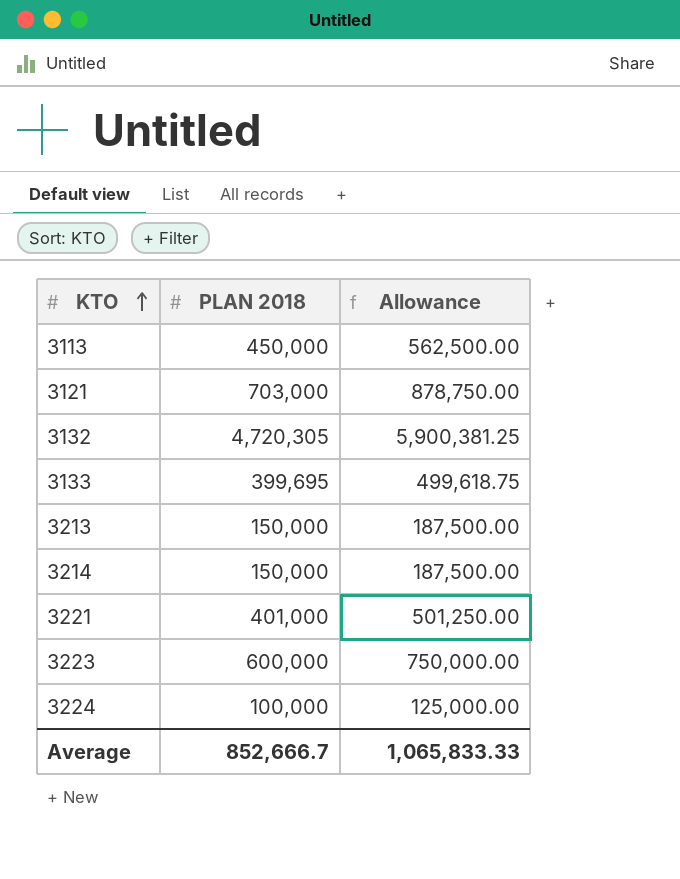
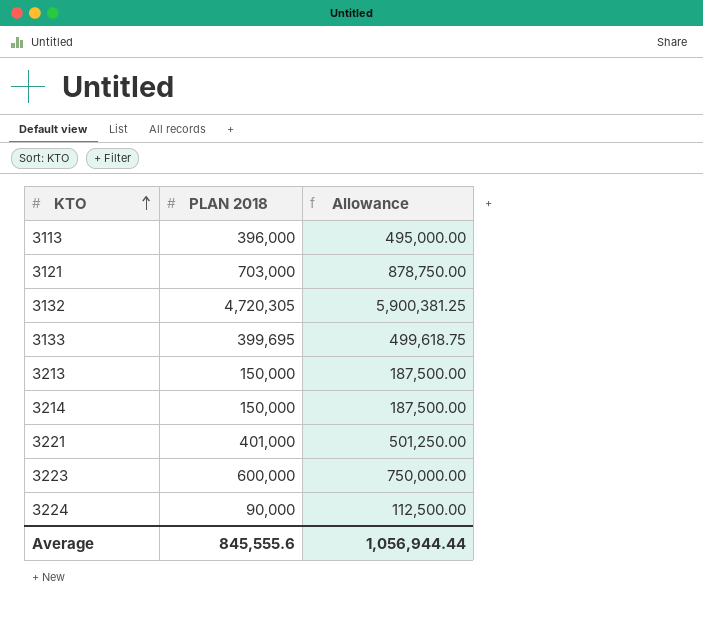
3113 | PLAN 2018: 450,000 -> 396,000
3113 | Allowance: 562,500.00 -> 495,000.00
3224 | PLAN 2018: 100,000 -> 90,000
3224 | Allowance: 125,000.00 -> 112,500.00
Average | PLAN 2018: 852,666.7 -> 845,555.6
Average | Allowance: 1,065,833.33 -> 1,056,944.44

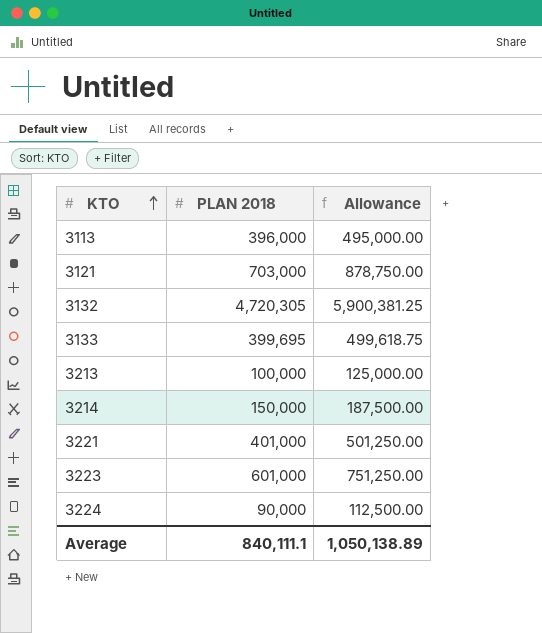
3213 | PLAN 2018: 150,000 -> 100,000
3213 | Allowance: 187,500.00 -> 125,000.00
3223 | PLAN 2018: 600,000 -> 601,000
3223 | Allowance: 750,000.00 -> 751,250.00
Average | PLAN 2018: 845,555.6 -> 840,111.1
Average | Allowance: 1,056,944.44 -> 1,050,138.89

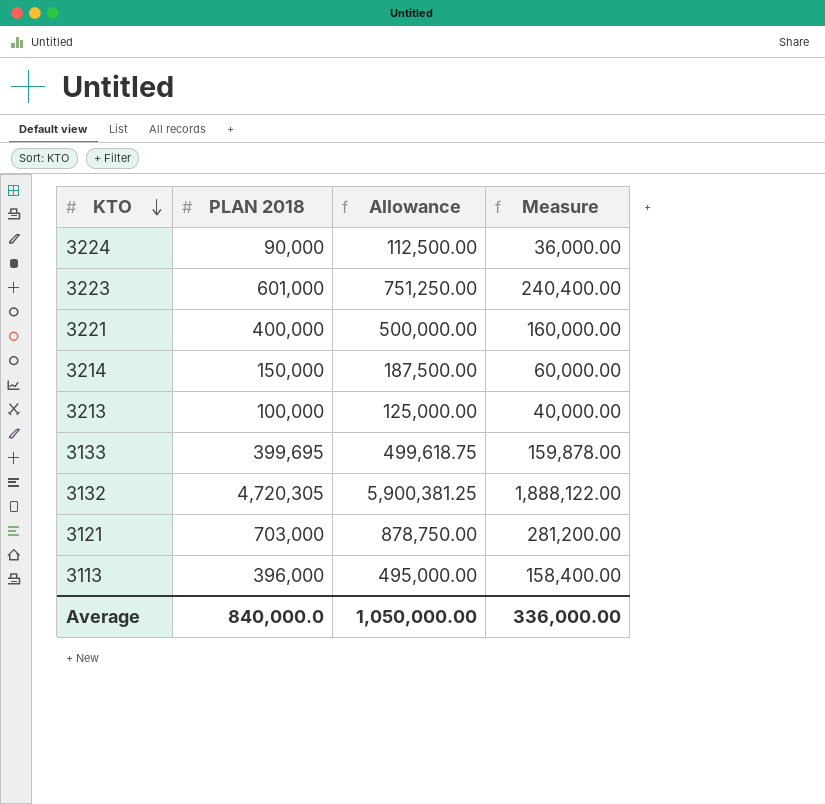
row order: KTO ascending -> KTO descending
column Measure | formula: none -> [PLAN 2018] * 0.4
3221 | PLAN 2018: 401,000 -> 400,000
3221 | Allowance: 501,250.00 -> 500,000.00
Average | PLAN 2018: 840,111.1 -> 840,000.0
Average | Allowance: 1,050,138.89 -> 1,050,000.00

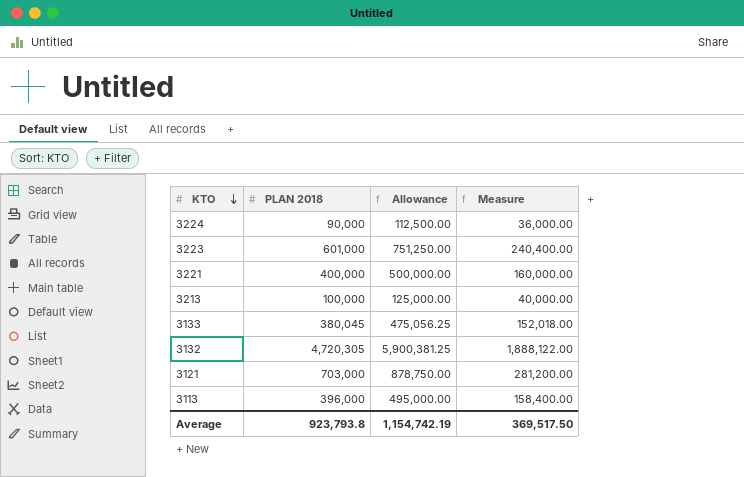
row 3214: 150,000 | 187,500.00 | 60,000.00 -> none
3133 | PLAN 2018: 399,695 -> 380,045
3133 | Allowance: 499,618.75 -> 475,056.25
3133 | Measure: 159,878.00 -> 152,018.00
Average | PLAN 2018: 840,000.0 -> 923,793.8
Average | Allowance: 1,050,000.00 -> 1,154,742.19
Average | Measure: 336,000.00 -> 369,517.50

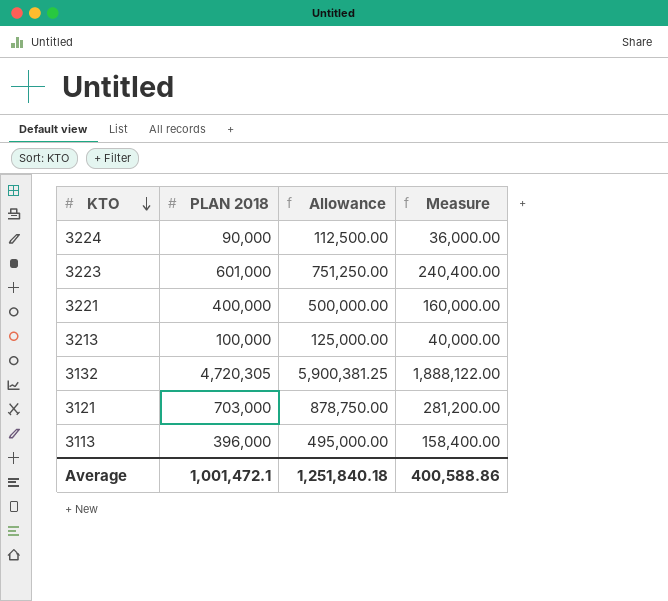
row 3133: 380,045 | 475,056.25 | 152,018.00 -> none
Average | PLAN 2018: 923,793.8 -> 1,001,472.1
Average | Allowance: 1,154,742.19 -> 1,251,840.18
Average | Measure: 369,517.50 -> 400,588.86

